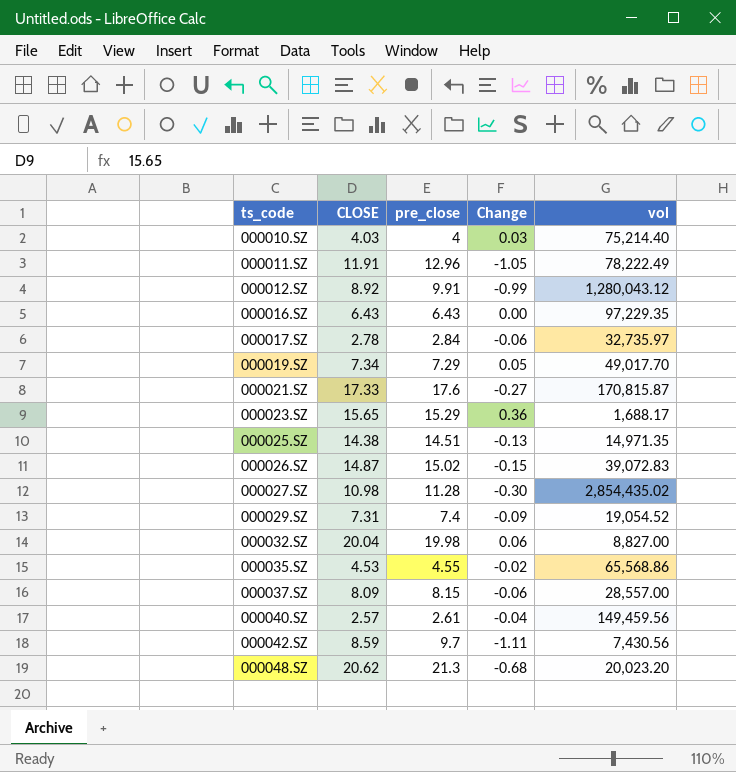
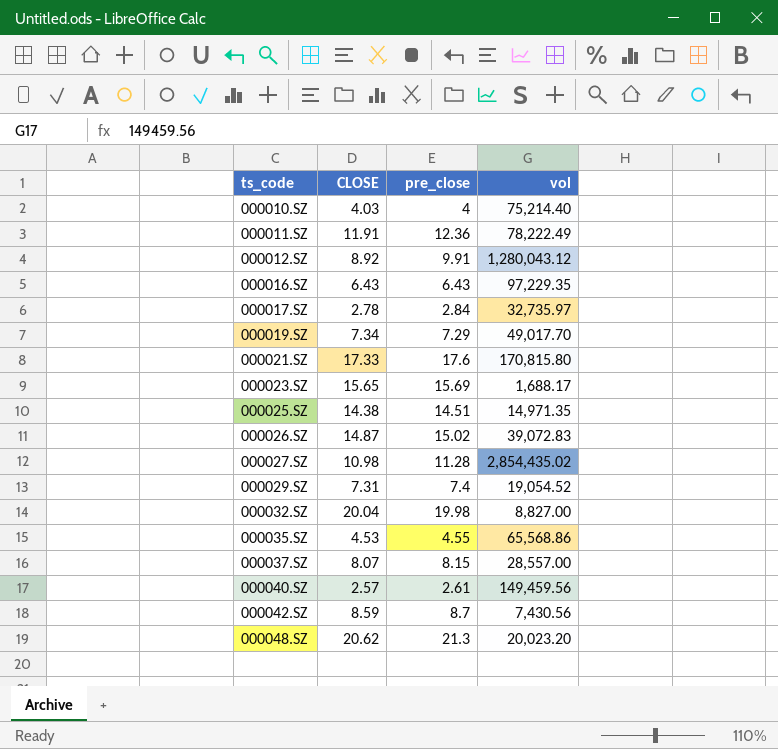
column Change | formula: [CLOSE] - [pre_close] -> none
000011.SZ | pre_close: 12.96 -> 12.36
000021.SZ | vol: 170,815.87 -> 170,815.80
000023.SZ | pre_close: 15.29 -> 15.69
000037.SZ | CLOSE: 8.09 -> 8.07
000042.SZ | pre_close: 9.7 -> 8.7

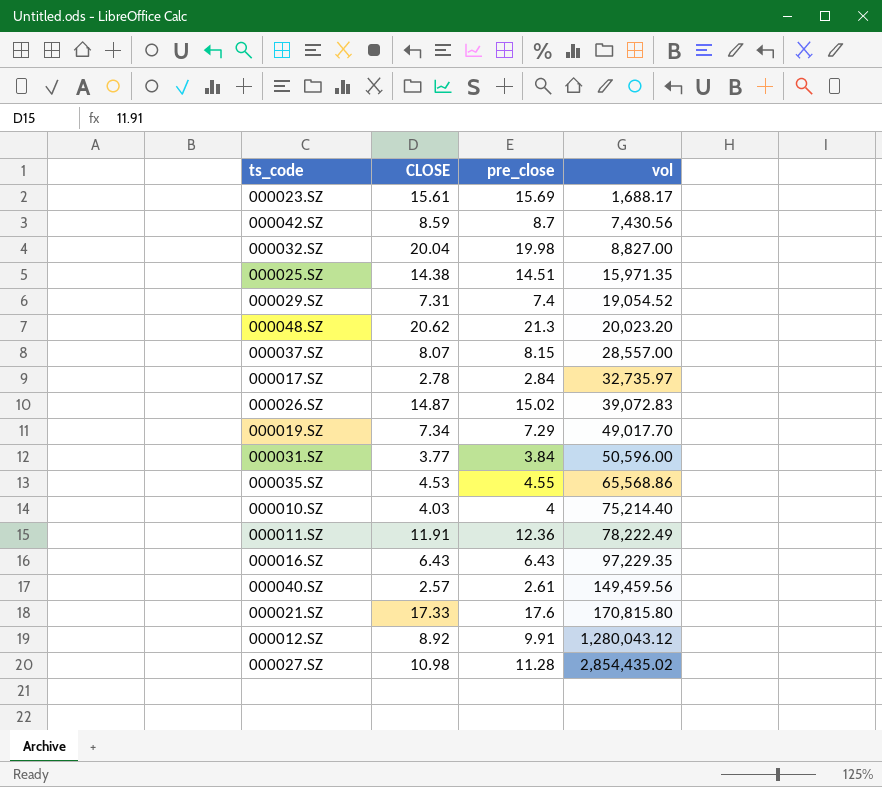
row order: ts_code ascending -> vol ascending
000023.SZ | CLOSE: 15.65 -> 15.61
000025.SZ | vol: 14,971.35 -> 15,971.35
row 000031.SZ: none -> 3.77 | 3.84 | 50,596.00

